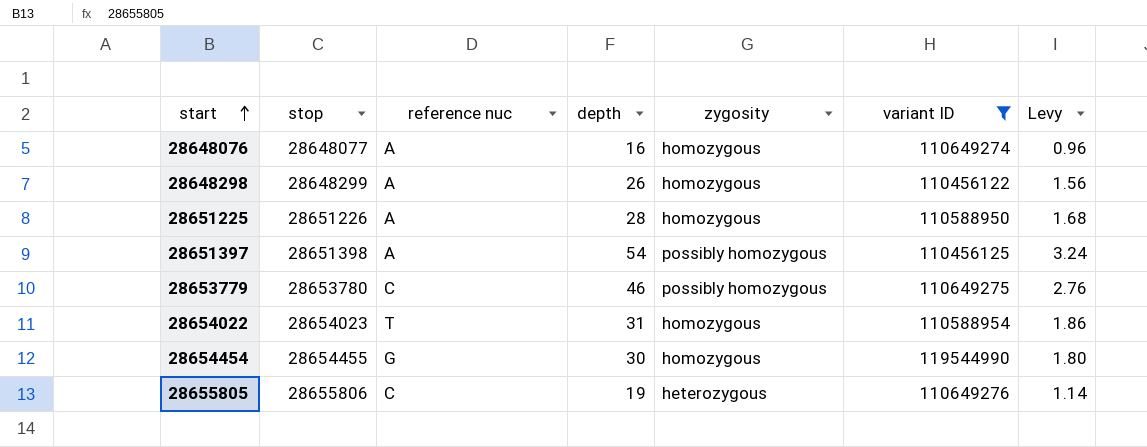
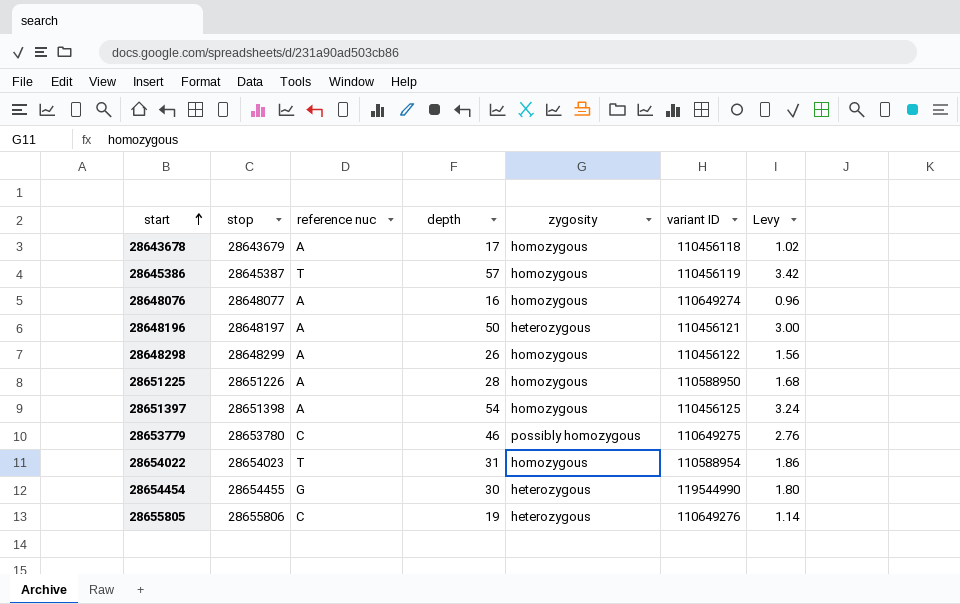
filter: variant ID >= 110456122 -> none
28651397 | zygosity: possibly homozygous -> homozygous
28654454 | zygosity: homozygous -> heterozygous

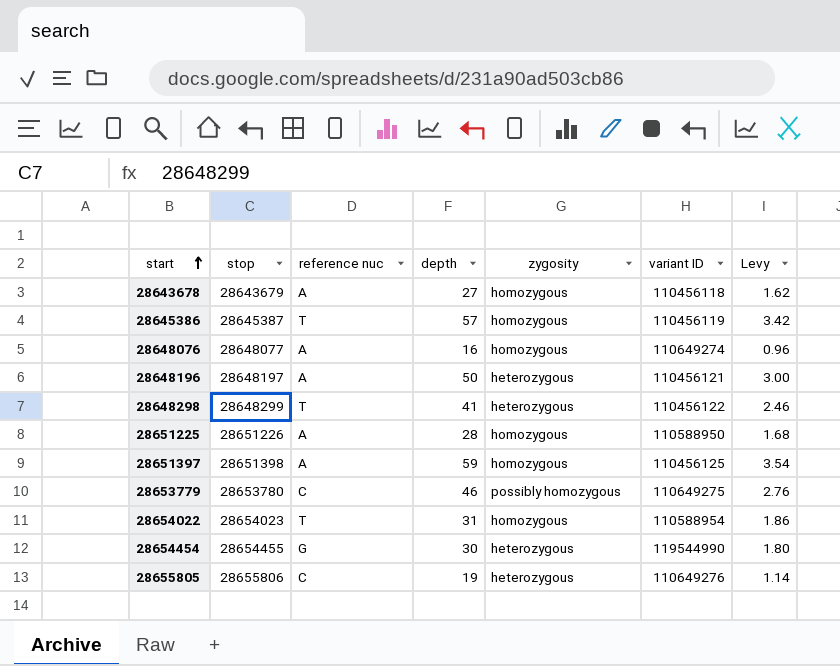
28643678 | depth: 17 -> 27
28643678 | Levy: 1.02 -> 1.62
28648298 | reference nuc: A -> T
28648298 | depth: 26 -> 41
28648298 | zygosity: homozygous -> heterozygous
28648298 | Levy: 1.56 -> 2.46
28651397 | depth: 54 -> 59
28651397 | Levy: 3.24 -> 3.54

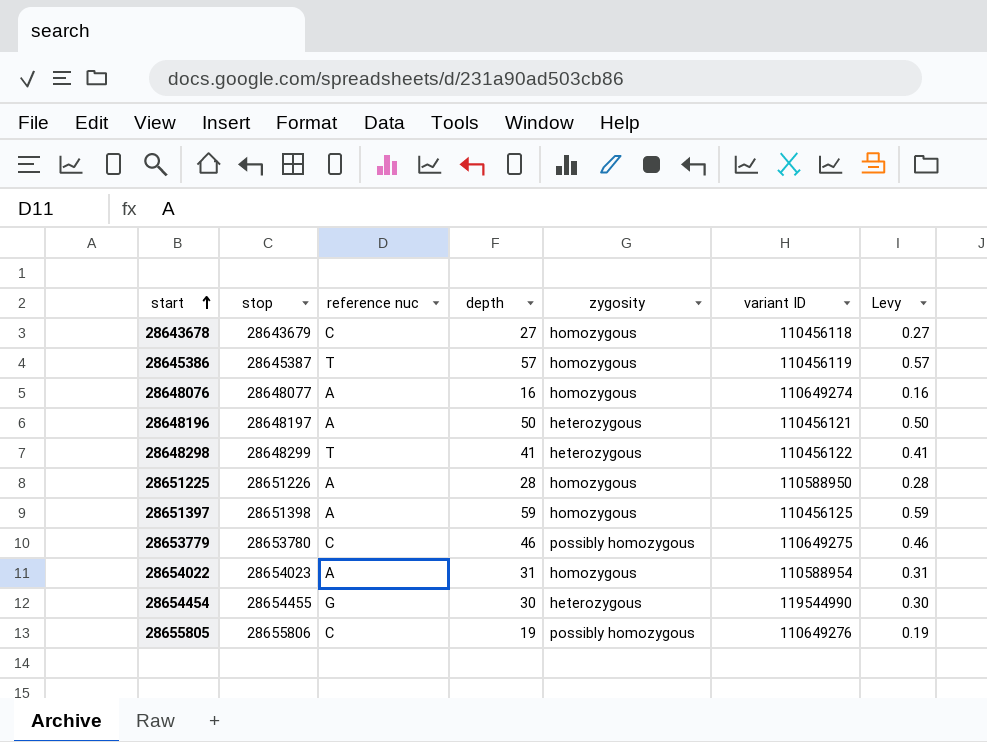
column Levy | formula: [depth] * 0.06 -> [depth] * 0.01
28643678 | reference nuc: A -> C
28654022 | reference nuc: T -> A
28655805 | zygosity: heterozygous -> possibly homozygous

